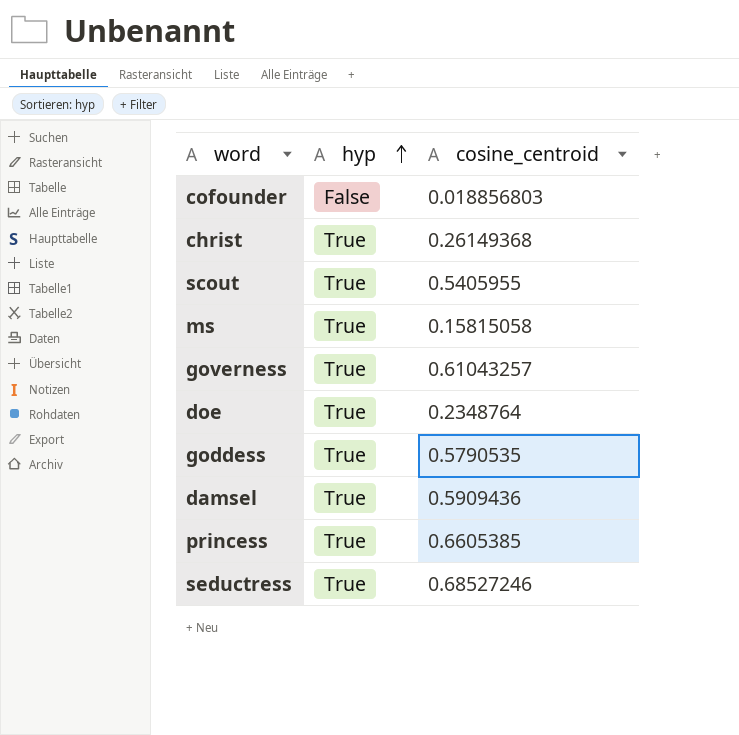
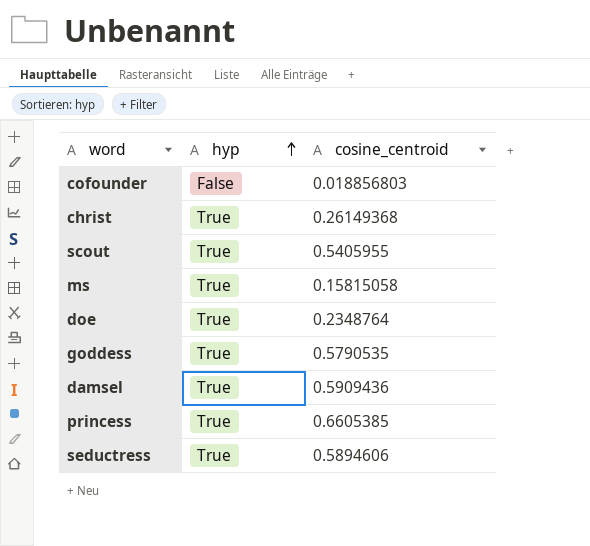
row governess: True | 0.61043257 -> none
seductress | cosine_centroid: 0.68527246 -> 0.5894606

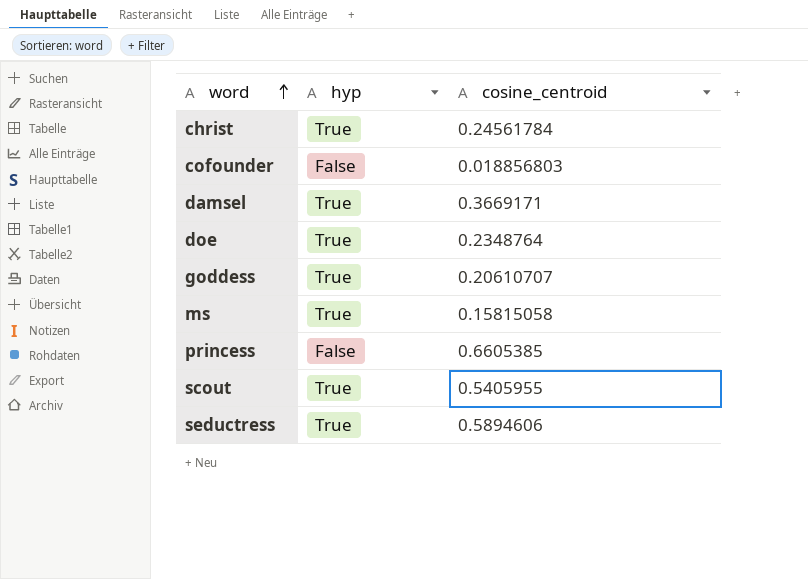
row order: hyp ascending -> word ascending
christ | cosine_centroid: 0.26149368 -> 0.24561784
damsel | cosine_centroid: 0.5909436 -> 0.3669171
goddess | cosine_centroid: 0.5790535 -> 0.20610707
princess | hyp: True -> False

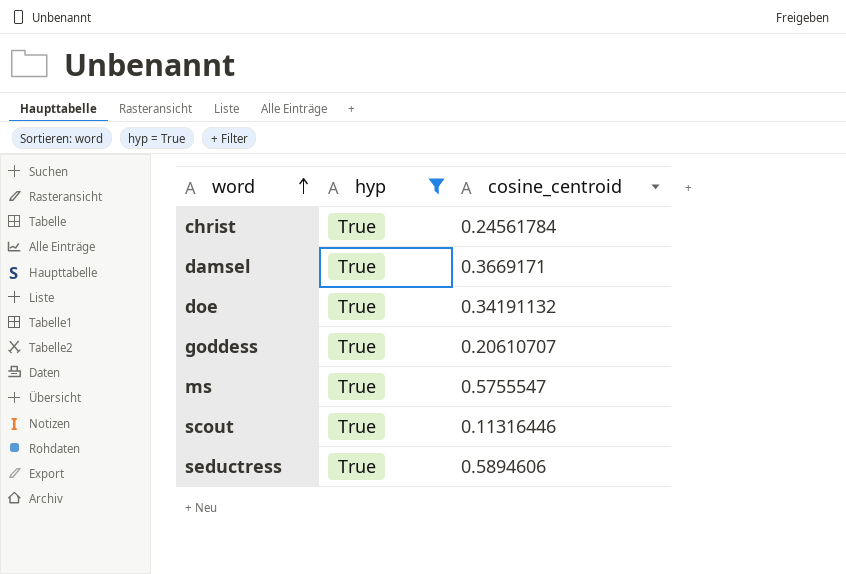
filter: none -> hyp = True
doe | cosine_centroid: 0.2348764 -> 0.34191132
ms | cosine_centroid: 0.15815058 -> 0.5755547
scout | cosine_centroid: 0.5405955 -> 0.11316446

